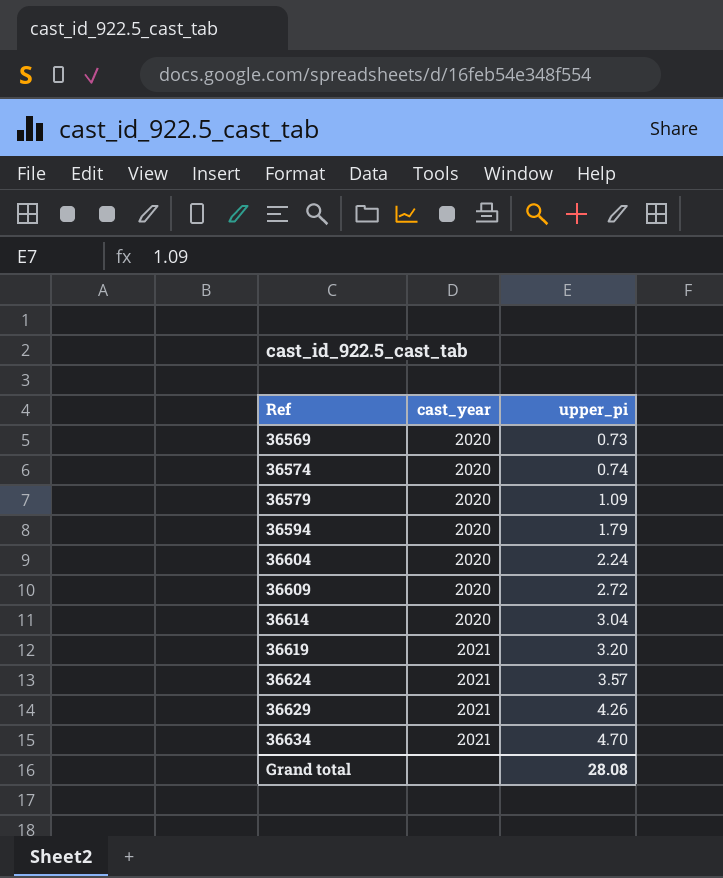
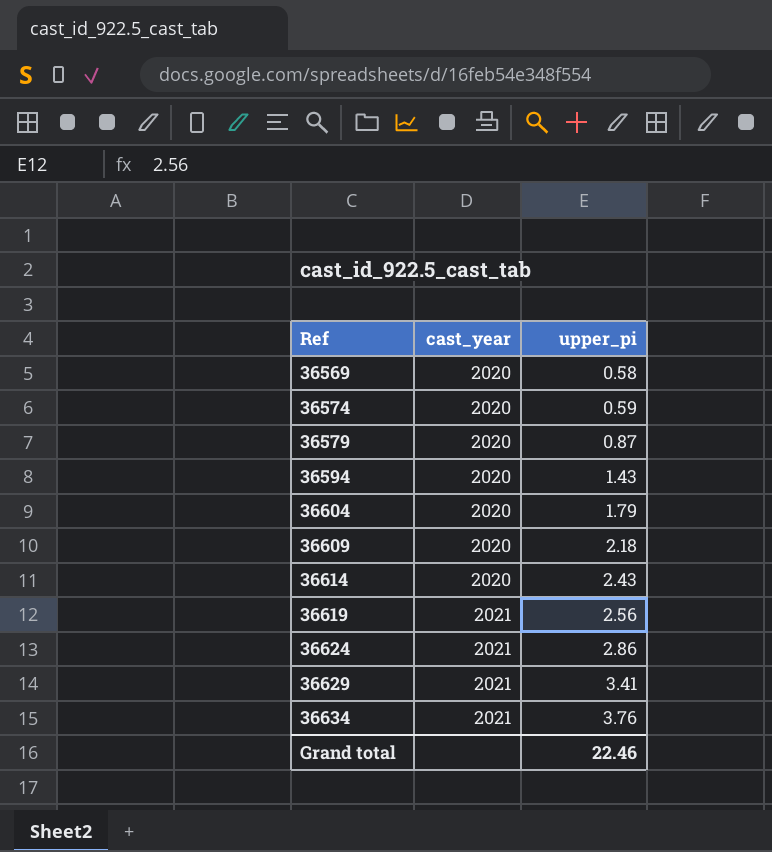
36569 | upper_pi: 0.73 -> 0.58
36574 | upper_pi: 0.74 -> 0.59
36579 | upper_pi: 1.09 -> 0.87
36594 | upper_pi: 1.79 -> 1.43
36604 | upper_pi: 2.24 -> 1.79
36609 | upper_pi: 2.72 -> 2.18
36614 | upper_pi: 3.04 -> 2.43
36619 | upper_pi: 3.20 -> 2.56
36624 | upper_pi: 3.57 -> 2.86
36629 | upper_pi: 4.26 -> 3.41
36634 | upper_pi: 4.70 -> 3.76
Grand total | upper_pi: 28.08 -> 22.46

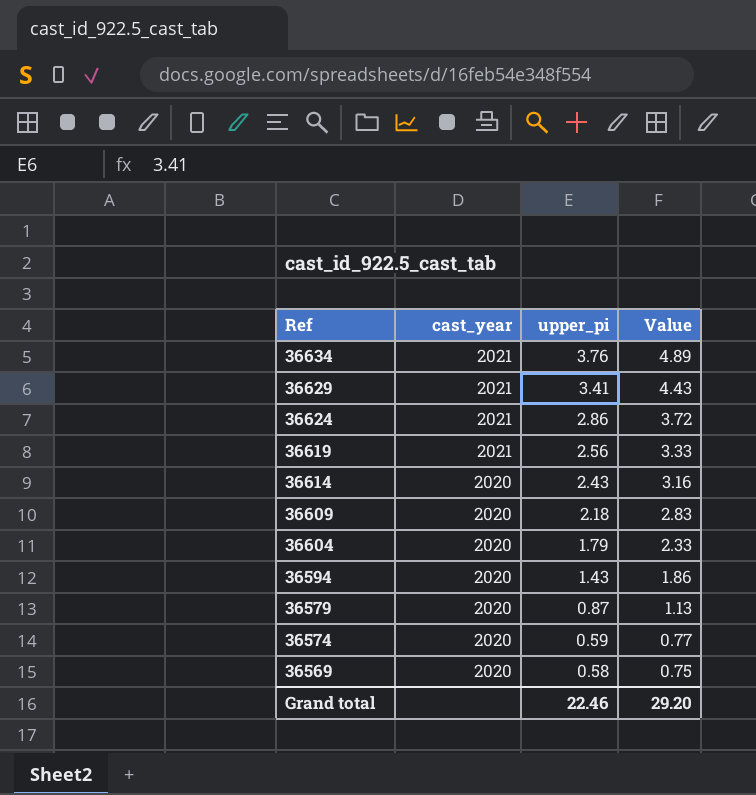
row order: Ref ascending -> Ref descending
column Value | formula: none -> [upper_pi] * 1.3

